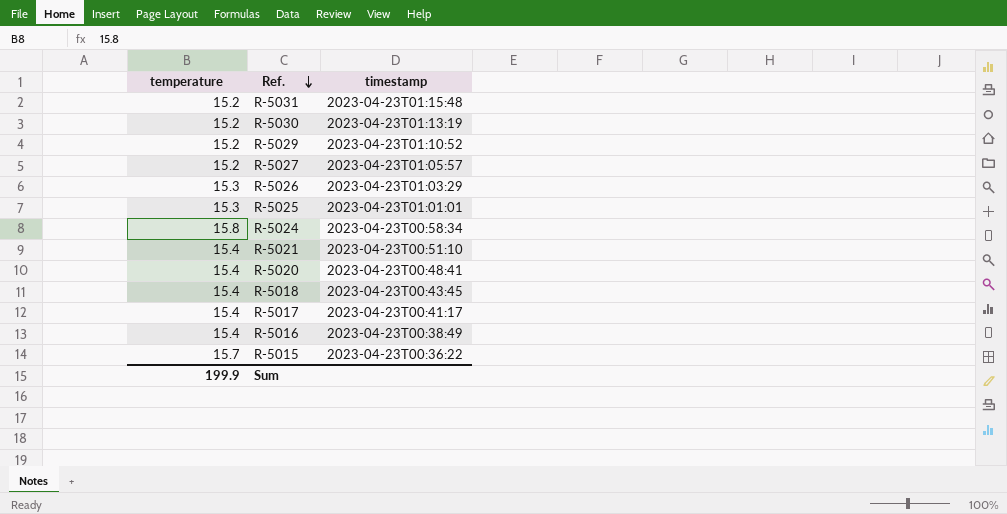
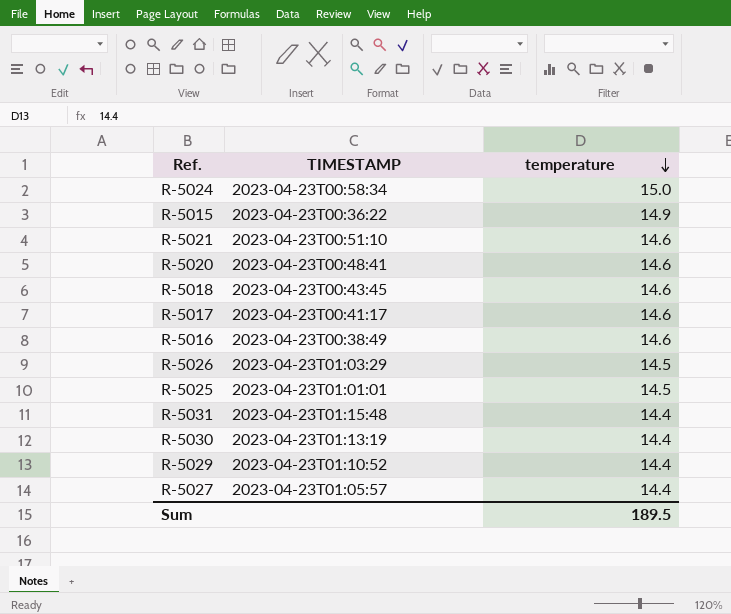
row order: Ref. descending -> temperature descending
column name: timestamp -> TIMESTAMP
column temperature | position: 1 -> 3
R-5024 | temperature: 15.8 -> 15.0
R-5015 | temperature: 15.7 -> 14.9
R-5021 | temperature: 15.4 -> 14.6
R-5020 | temperature: 15.4 -> 14.6
R-5018 | temperature: 15.4 -> 14.6
R-5017 | temperature: 15.4 -> 14.6
R-5016 | temperature: 15.4 -> 14.6
R-5026 | temperature: 15.3 -> 14.5
R-5025 | temperature: 15.3 -> 14.5
R-5031 | temperature: 15.2 -> 14.4
R-5030 | temperature: 15.2 -> 14.4
R-5029 | temperature: 15.2 -> 14.4
R-5027 | temperature: 15.2 -> 14.4
Sum | temperature: 199.9 -> 189.5

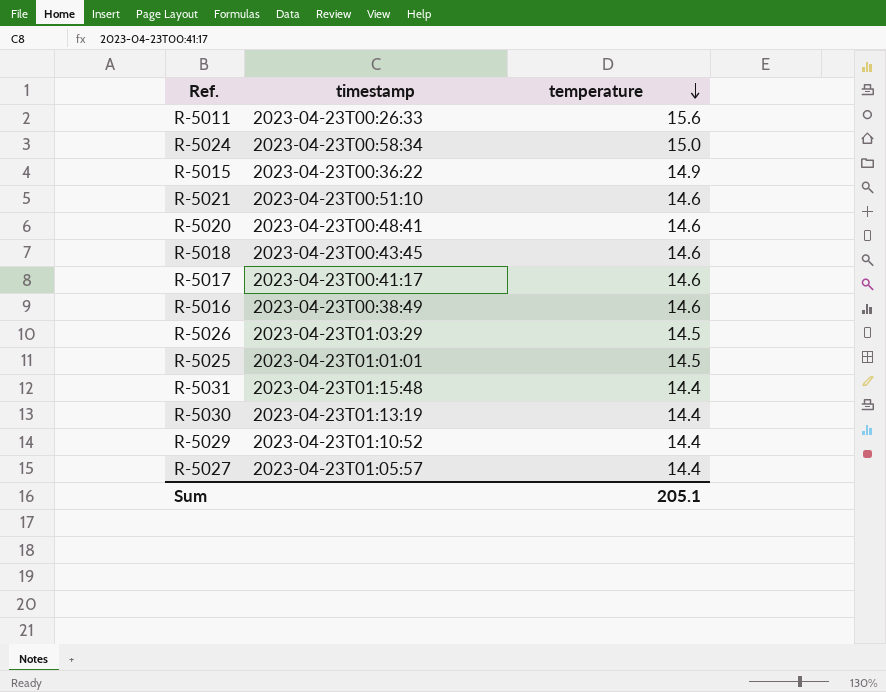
column name: TIMESTAMP -> timestamp
row R-5011: none -> 2023-04-23T00:26:33 | 15.6
Sum | temperature: 189.5 -> 205.1

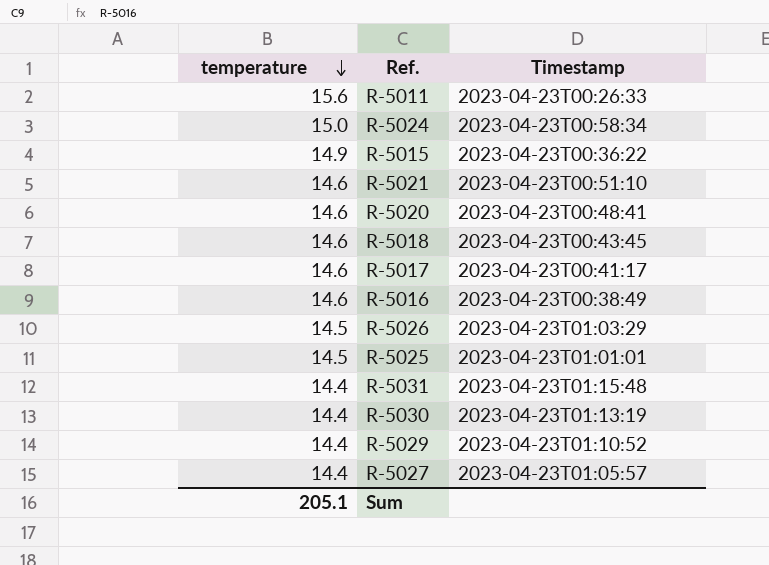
column temperature | position: 3 -> 1
column name: timestamp -> Timestamp

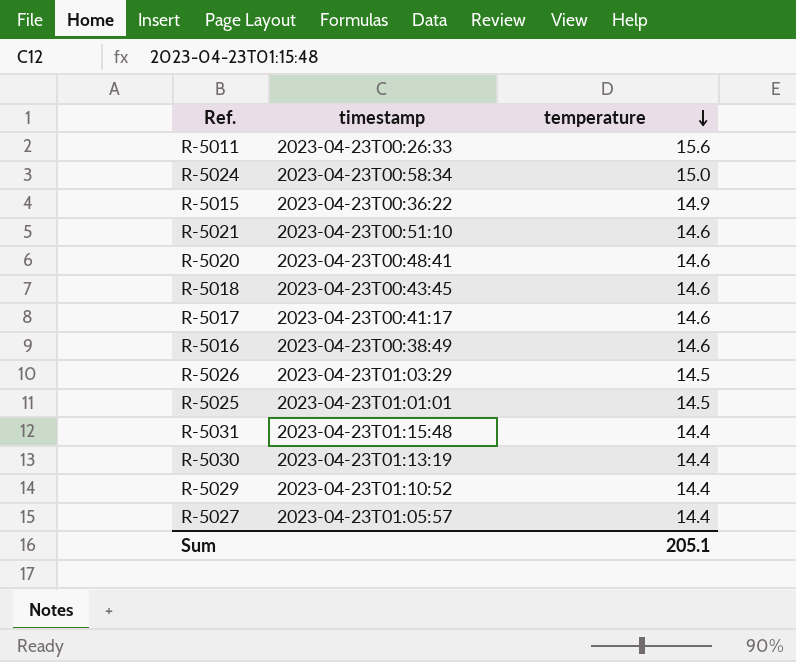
column name: Timestamp -> timestamp
column temperature | position: 1 -> 3

